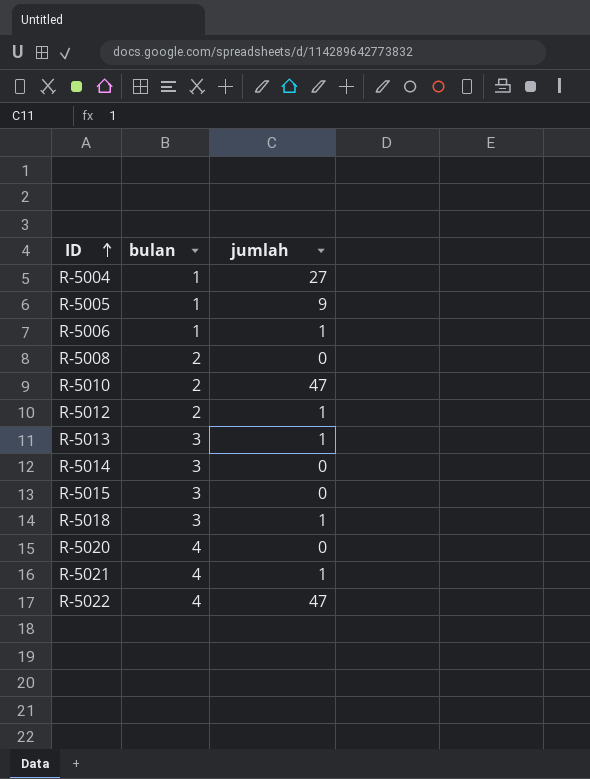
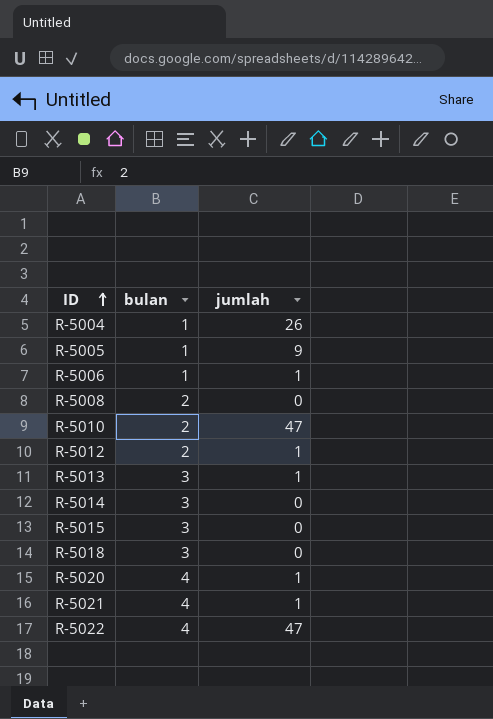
R-5004 | jumlah: 27 -> 26
R-5018 | jumlah: 1 -> 0
R-5020 | jumlah: 0 -> 1

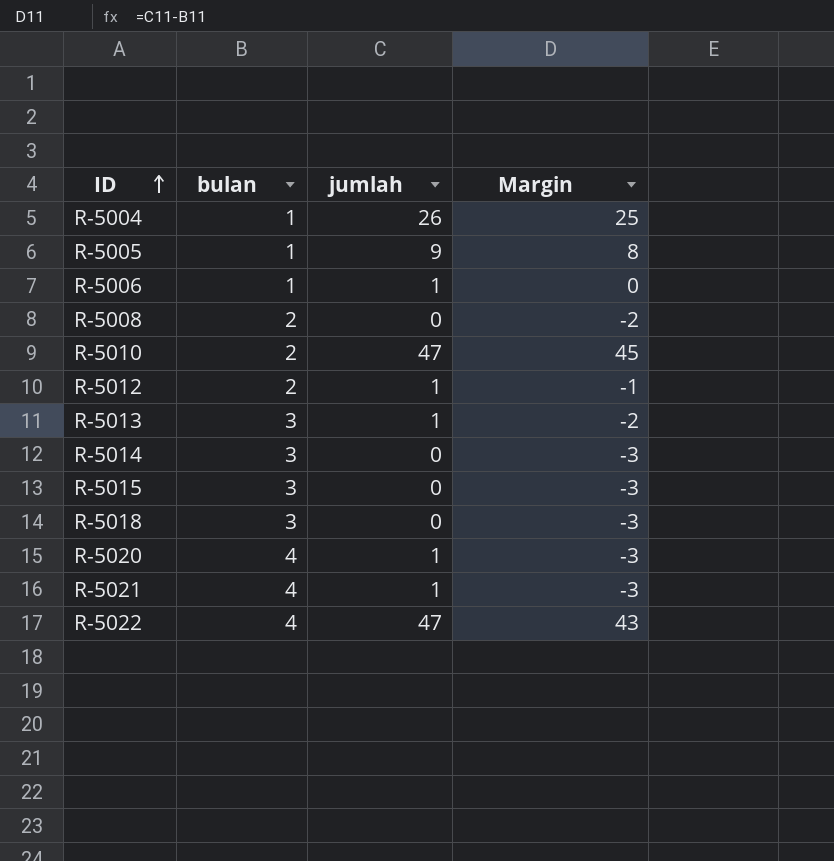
column Margin | formula: none -> [jumlah] - [bulan]

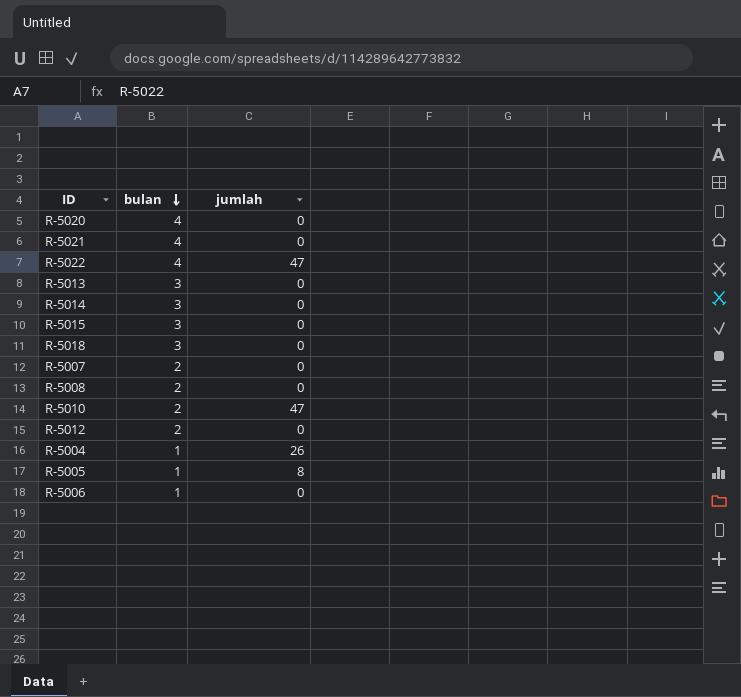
row order: ID ascending -> bulan descending
column Margin | formula: [jumlah] - [bulan] -> none
R-5020 | jumlah: 1 -> 0
R-5021 | jumlah: 1 -> 0
R-5013 | jumlah: 1 -> 0
row R-5007: none -> 2 | 0
R-5012 | jumlah: 1 -> 0
R-5005 | jumlah: 9 -> 8
R-5006 | jumlah: 1 -> 0

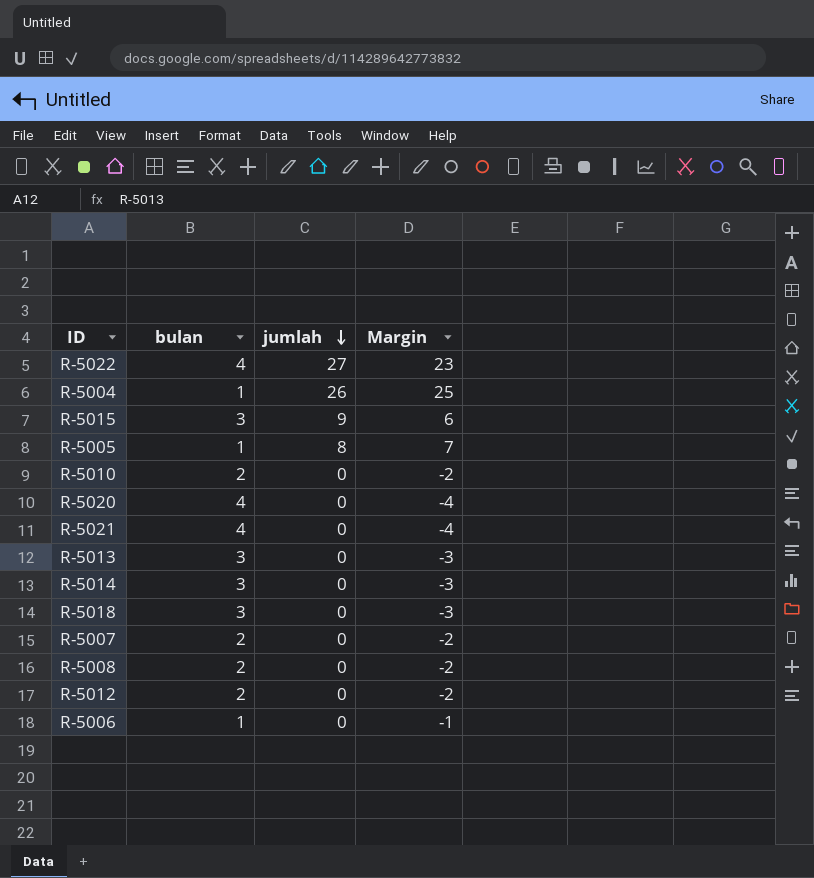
row order: bulan descending -> jumlah descending
column Margin | formula: none -> [jumlah] - [bulan]
R-5022 | jumlah: 47 -> 27
R-5015 | jumlah: 0 -> 9
R-5010 | jumlah: 47 -> 0

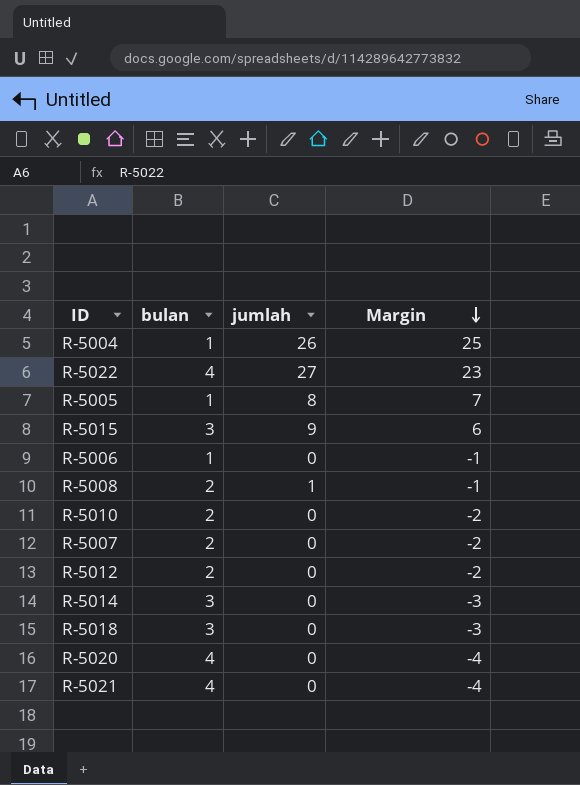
row order: jumlah descending -> Margin descending
row R-5013: 3 | 0 | -3 -> none
R-5008 | jumlah: 0 -> 1
R-5008 | Margin: -2 -> -1

